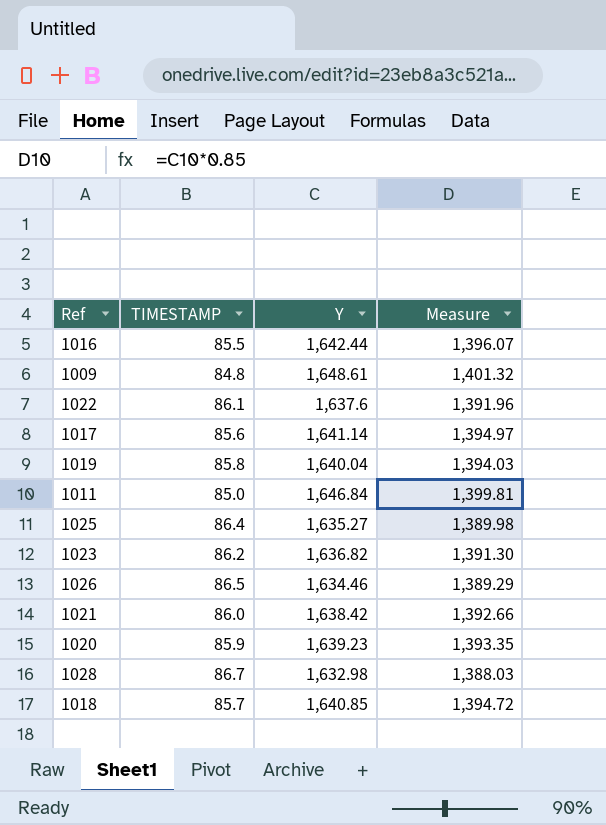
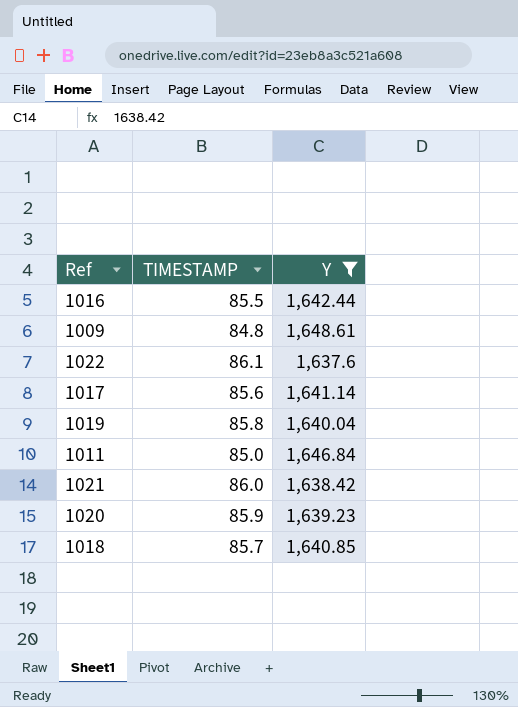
filter: none -> Y >= 1,637.6
column Measure | formula: [Y] * 0.85 -> none

